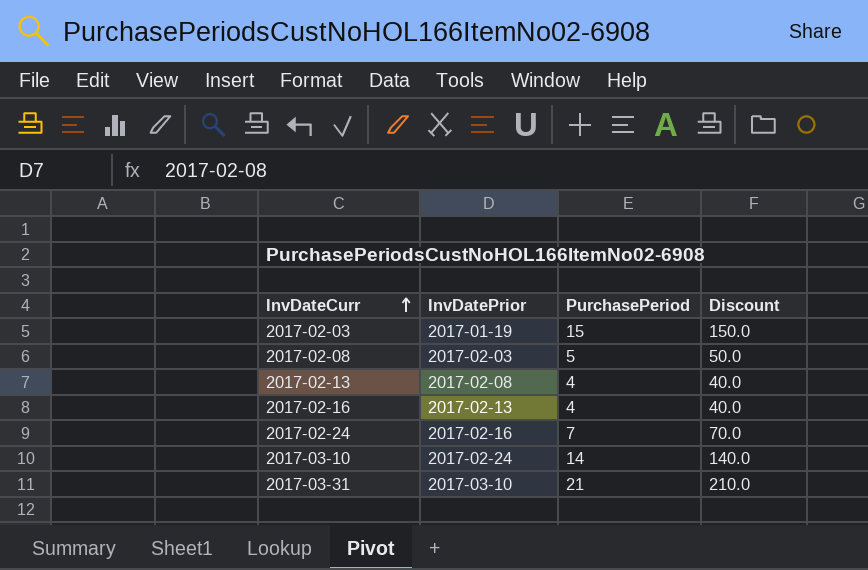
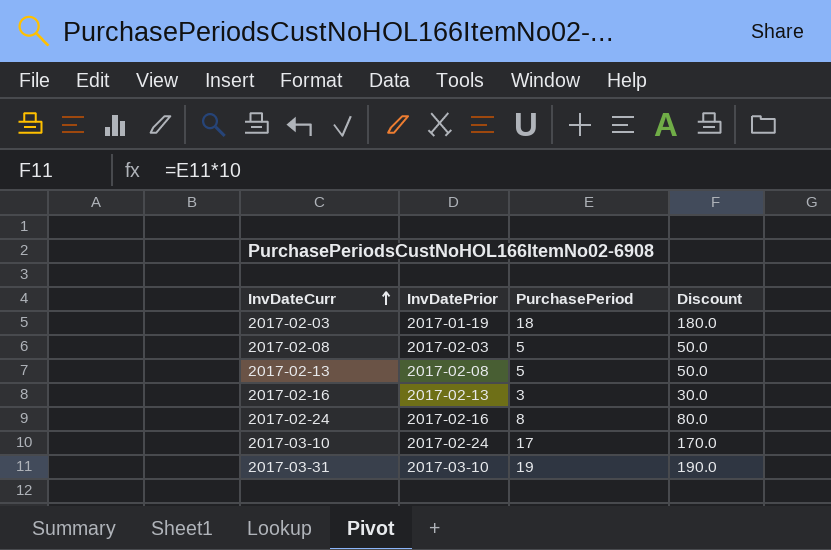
2017-02-03 | PurchasePeriod: 15 -> 18
2017-02-03 | Discount: 150.0 -> 180.0
2017-02-13 | PurchasePeriod: 4 -> 5
2017-02-13 | Discount: 40.0 -> 50.0
2017-02-16 | PurchasePeriod: 4 -> 3
2017-02-16 | Discount: 40.0 -> 30.0
2017-02-24 | PurchasePeriod: 7 -> 8
2017-02-24 | Discount: 70.0 -> 80.0
2017-03-10 | PurchasePeriod: 14 -> 17
2017-03-10 | Discount: 140.0 -> 170.0
2017-03-31 | PurchasePeriod: 21 -> 19
2017-03-31 | Discount: 210.0 -> 190.0

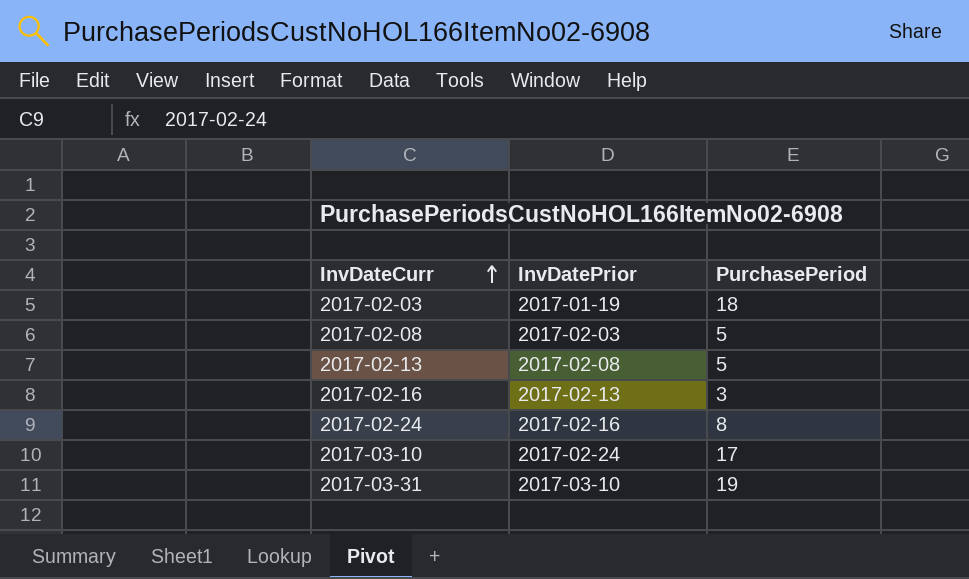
column Discount | formula: [PurchasePeriod] * 10 -> none

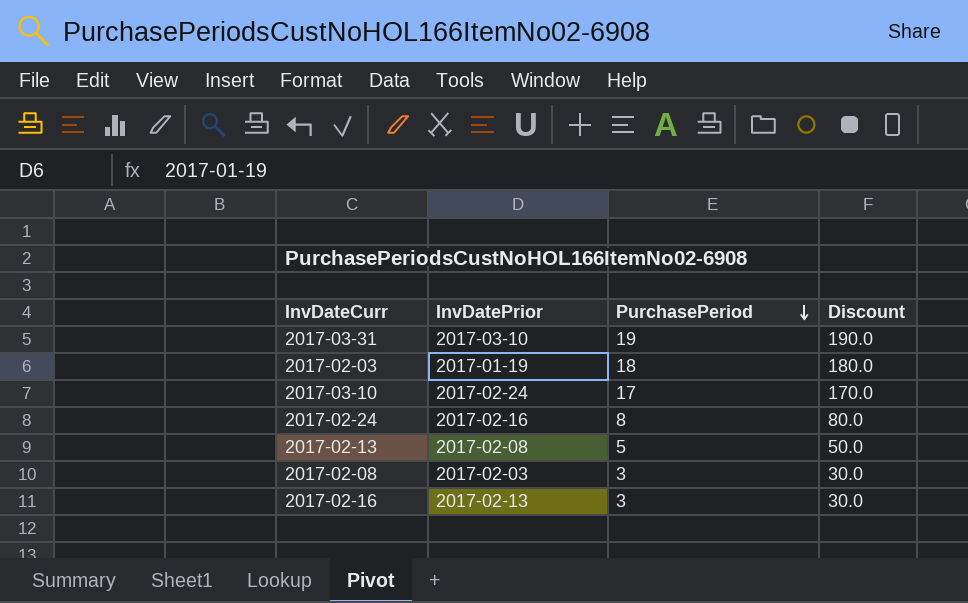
row order: InvDateCurr ascending -> PurchasePeriod descending
column Discount | formula: none -> [PurchasePeriod] * 10
2017-02-08 | PurchasePeriod: 5 -> 3

